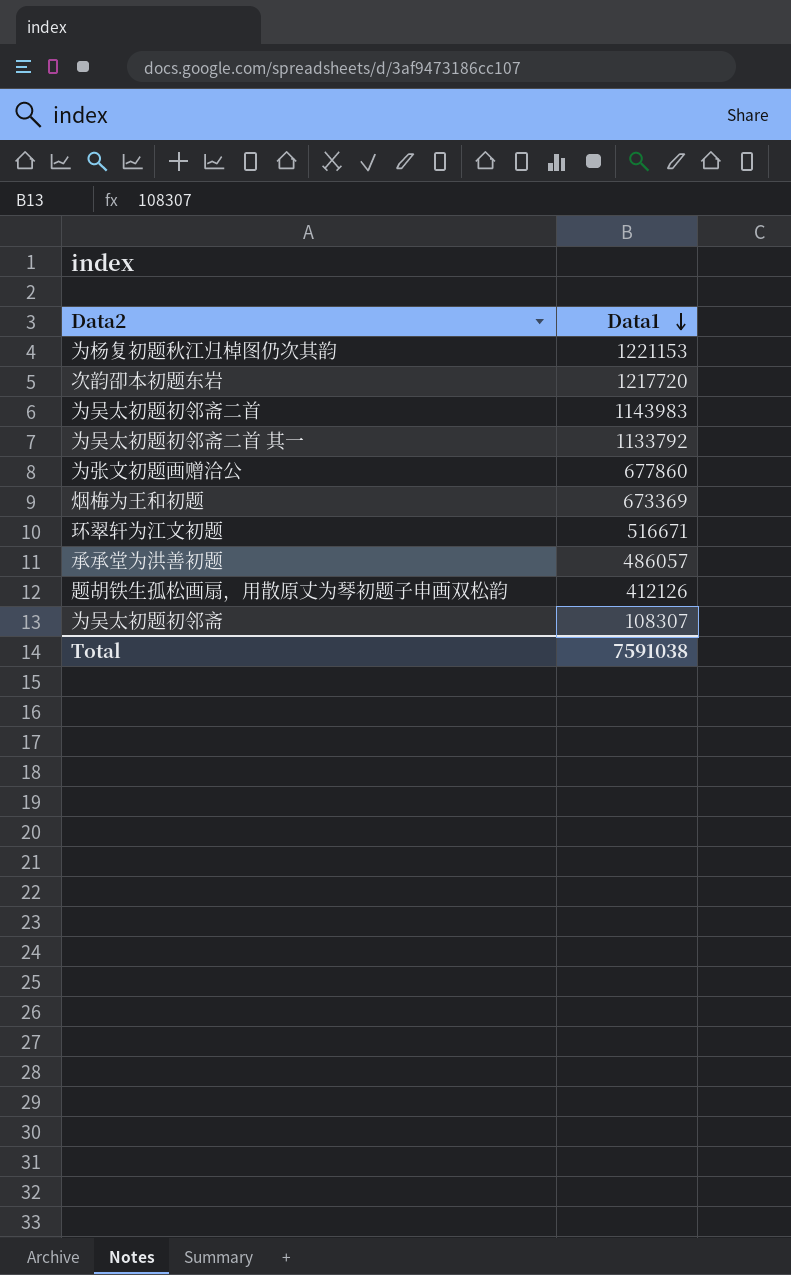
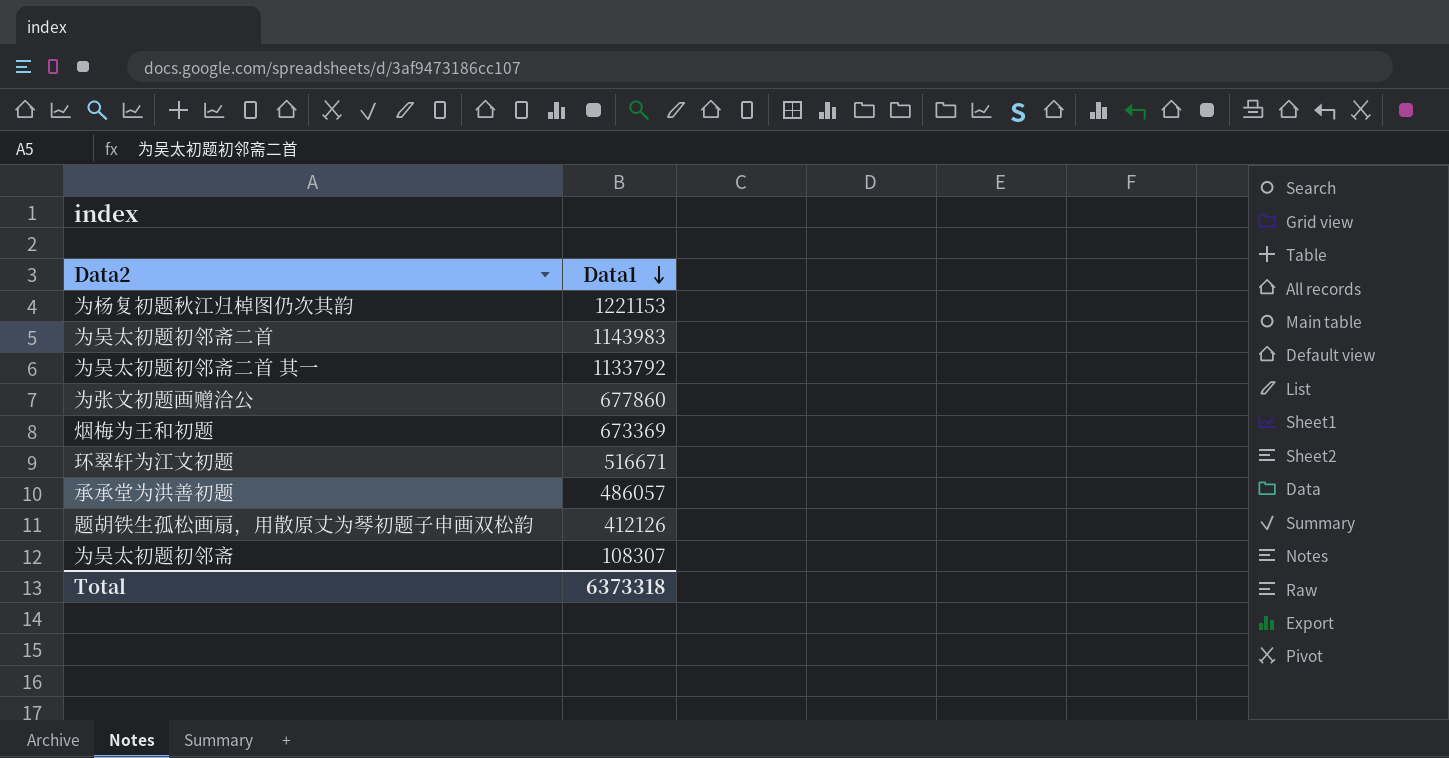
row 次韵卲本初题东岩: 1217720 -> none
Total | Data1: 7591038 -> 6373318

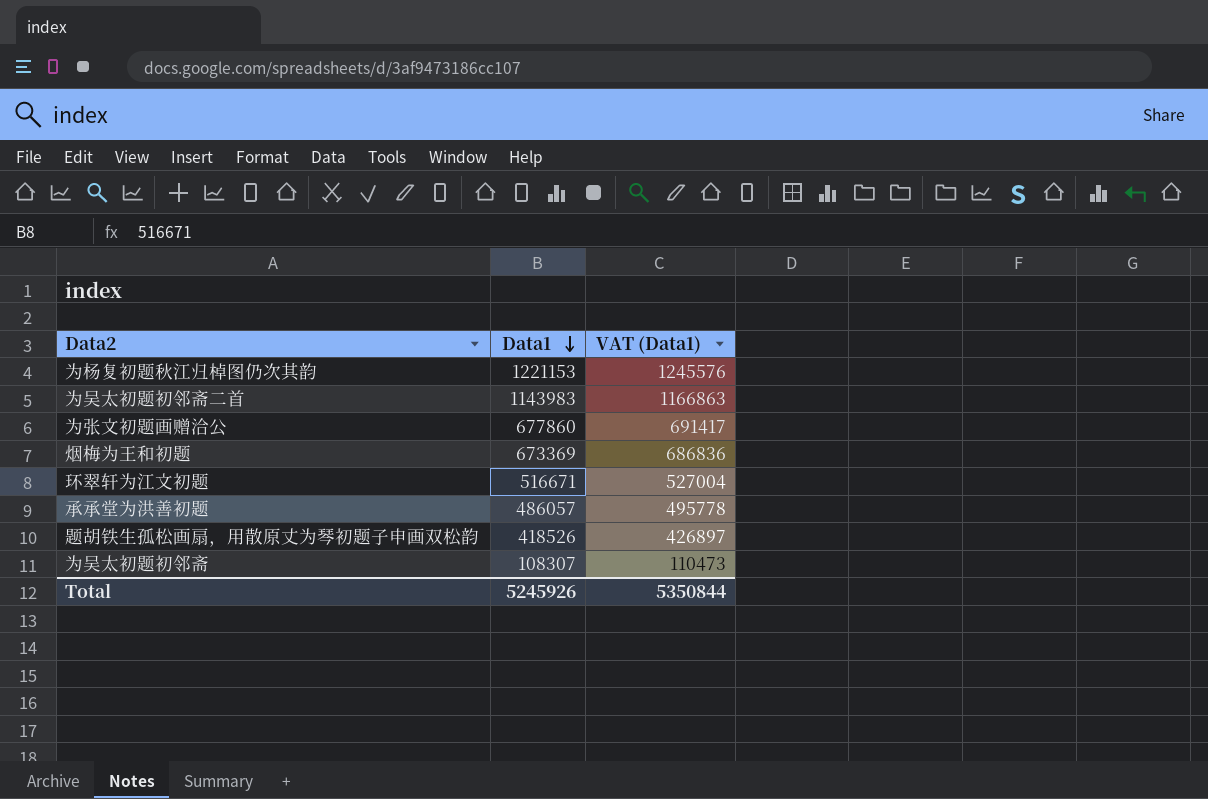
column VAT (Data1) | formula: none -> [Data1] * 1.02
row 为吴太初题初邻斋二首 其一: 1133792 -> none
题胡铁生孤松画扇，用散原丈为琴初题子申画双松韵 | Data1: 412126 -> 418526
Total | Data1: 6373318 -> 5245926

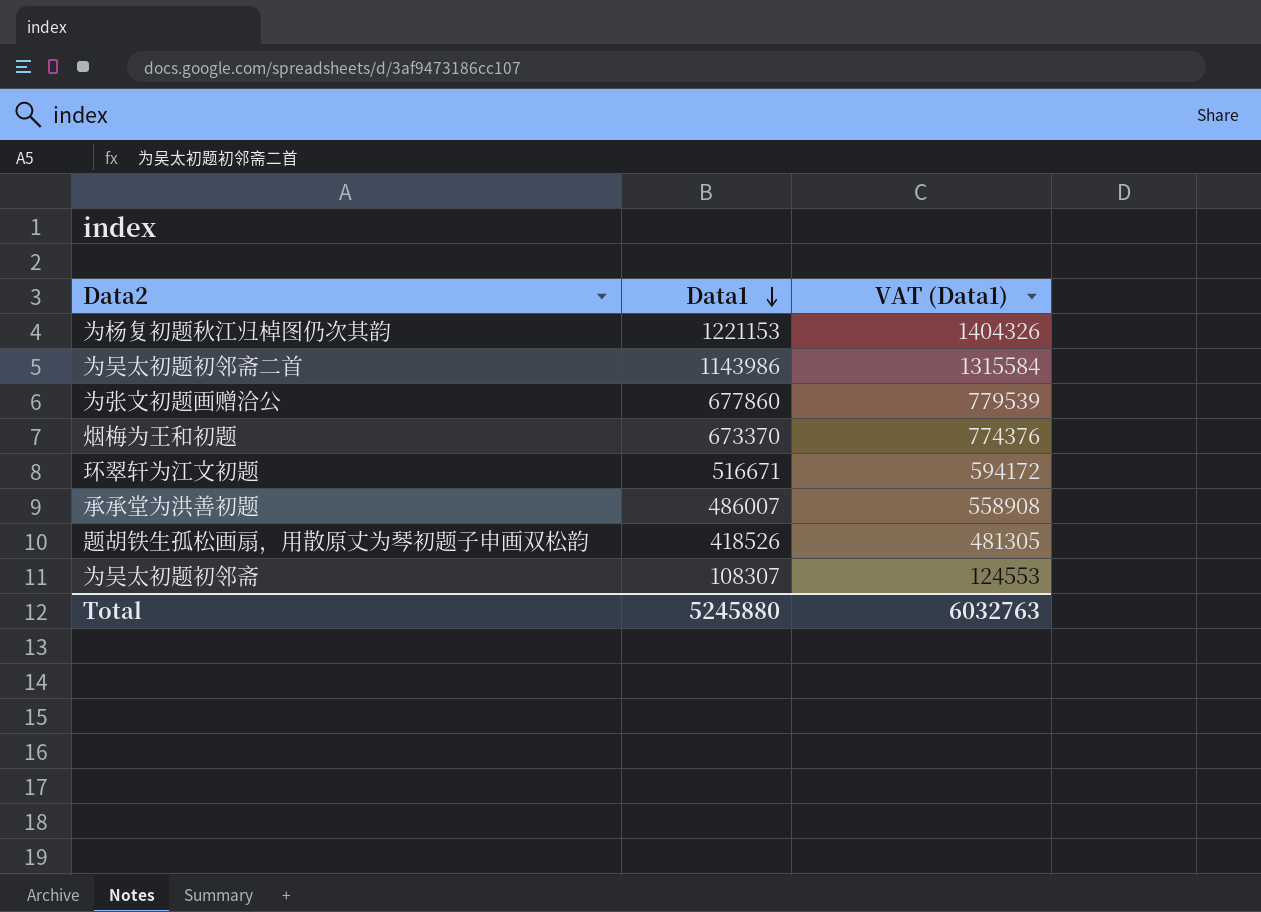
column VAT (Data1) | formula: [Data1] * 1.02 -> [Data1] * 1.15
为吴太初题初邻斋二首 | Data1: 1143983 -> 1143986
烟梅为王和初题 | Data1: 673369 -> 673370
承承堂为洪善初题 | Data1: 486057 -> 486007
Total | Data1: 5245926 -> 5245880
Total | VAT (Data1): 5350844 -> 6032763

